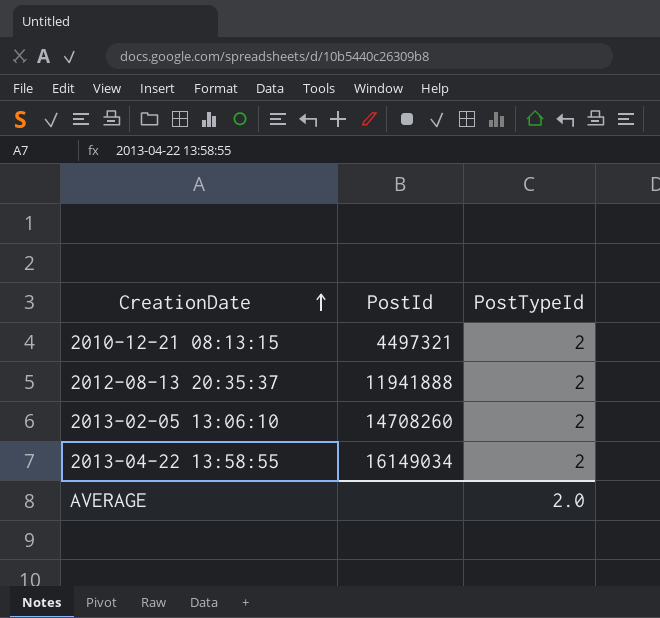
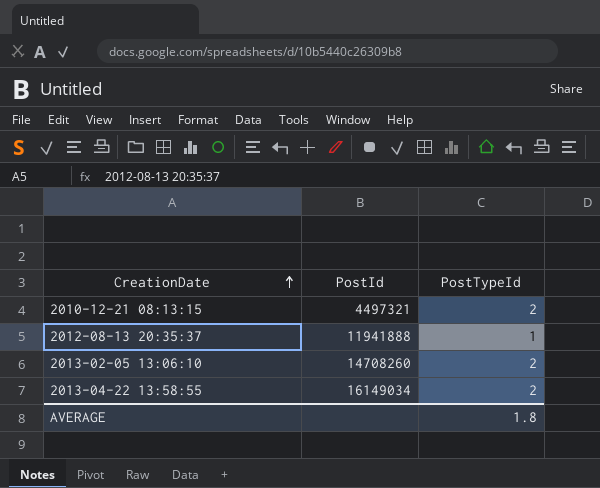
2012-08-13 20:35:37 | PostTypeId: 2 -> 1
AVERAGE | PostTypeId: 2.0 -> 1.8

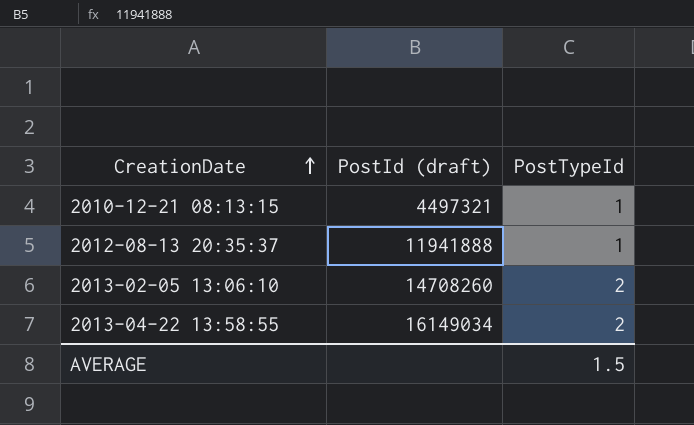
column name: PostId -> PostId (draft)
2010-12-21 08:13:15 | PostTypeId: 2 -> 1
AVERAGE | PostTypeId: 1.8 -> 1.5

